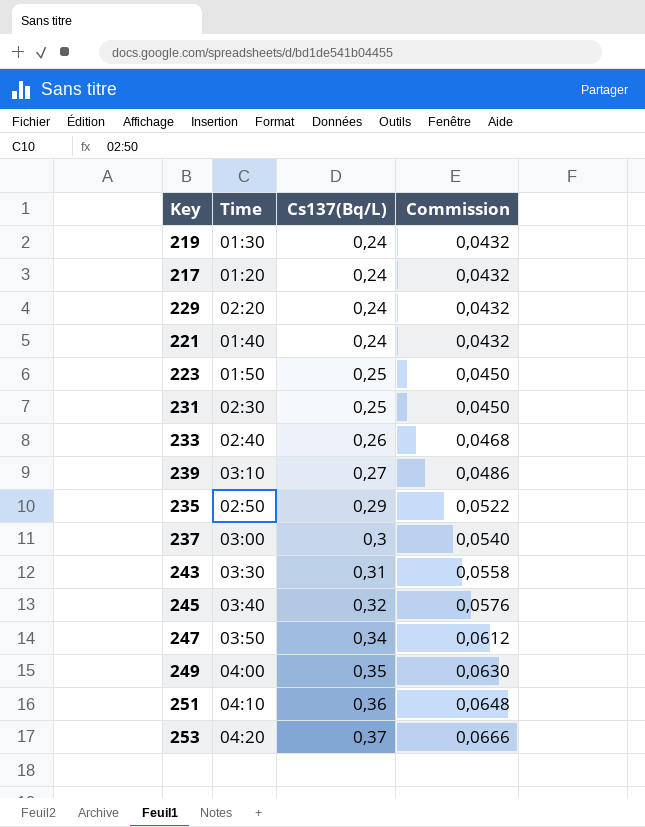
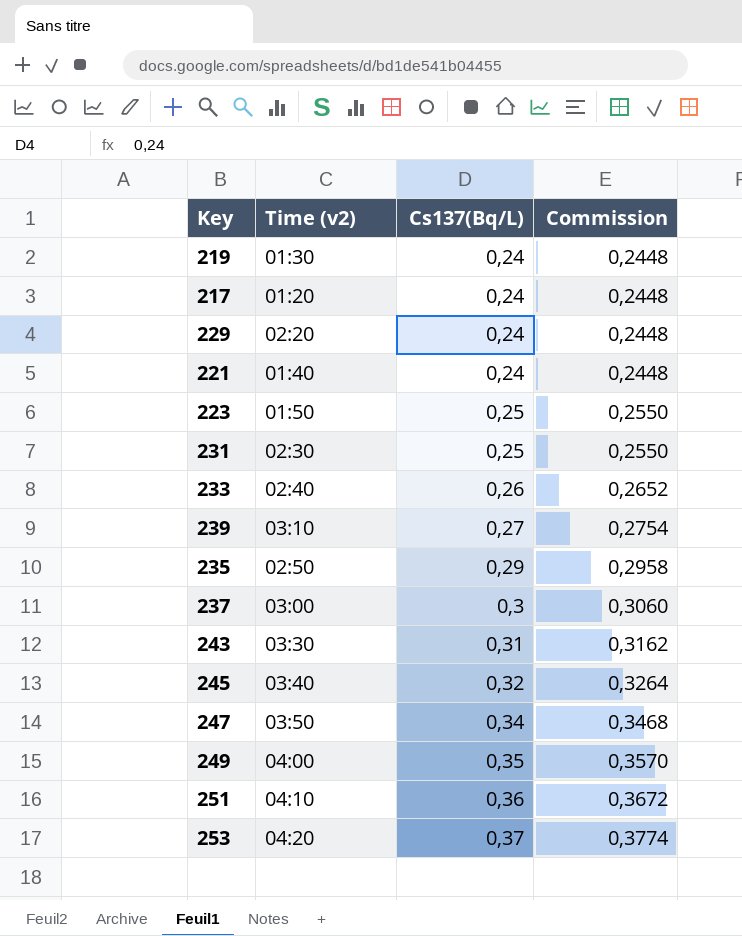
column name: Time -> Time (v2)
column Commission | formula: [Cs137(Bq/L)] * 0,18 -> [Cs137(Bq/L)] * 1,02

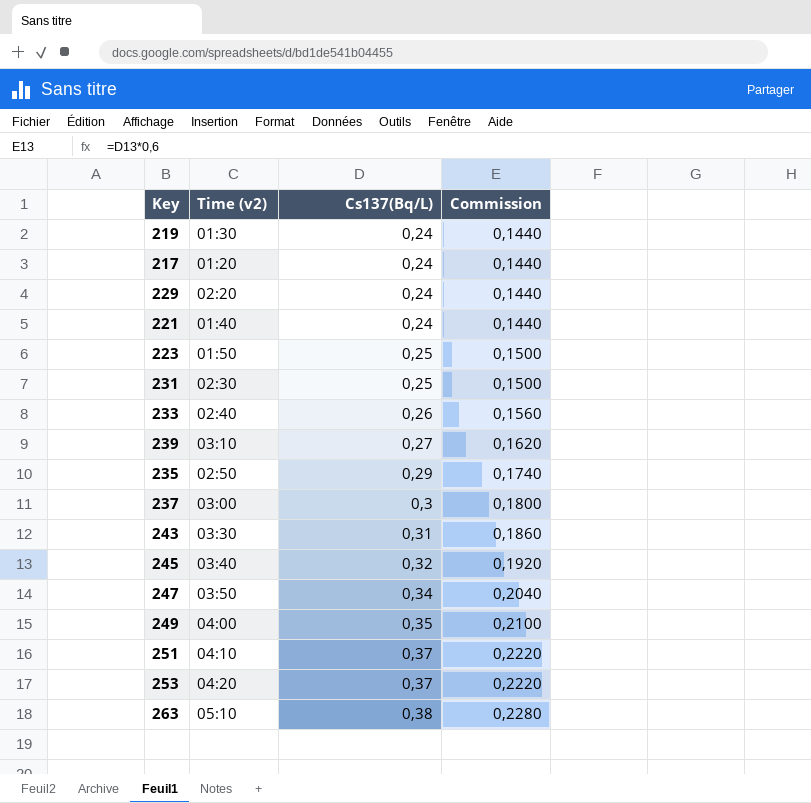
column Commission | formula: [Cs137(Bq/L)] * 1,02 -> [Cs137(Bq/L)] * 0,6
251 | Cs137(Bq/L): 0,36 -> 0,37
row 263: none -> 05:10 | 0,38 | 0,2280

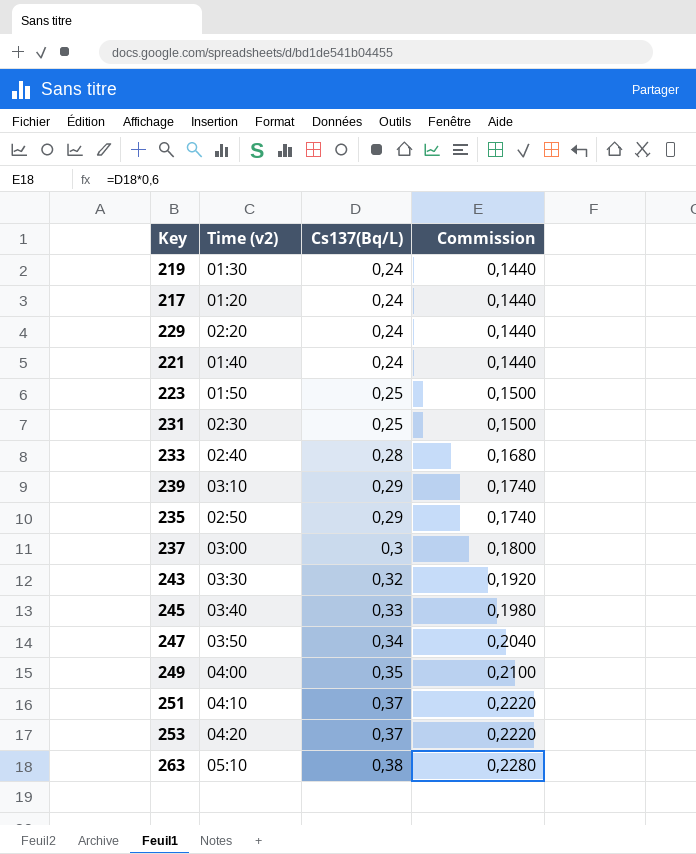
233 | Cs137(Bq/L): 0,26 -> 0,28
233 | Commission: 0,1560 -> 0,1680
239 | Cs137(Bq/L): 0,27 -> 0,29
239 | Commission: 0,1620 -> 0,1740
243 | Cs137(Bq/L): 0,31 -> 0,32
243 | Commission: 0,1860 -> 0,1920
245 | Cs137(Bq/L): 0,32 -> 0,33
245 | Commission: 0,1920 -> 0,1980

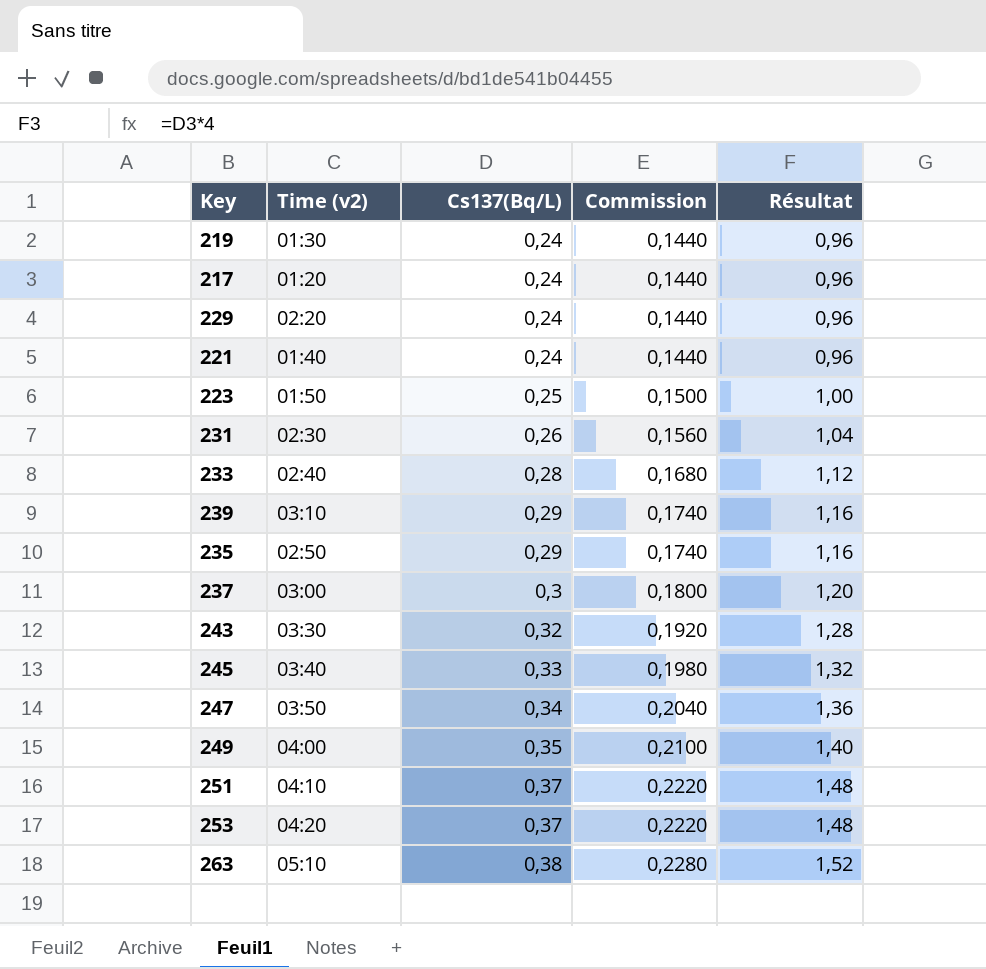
column Résultat | formula: none -> [Cs137(Bq/L)] * 4
231 | Cs137(Bq/L): 0,25 -> 0,26
231 | Commission: 0,1500 -> 0,1560

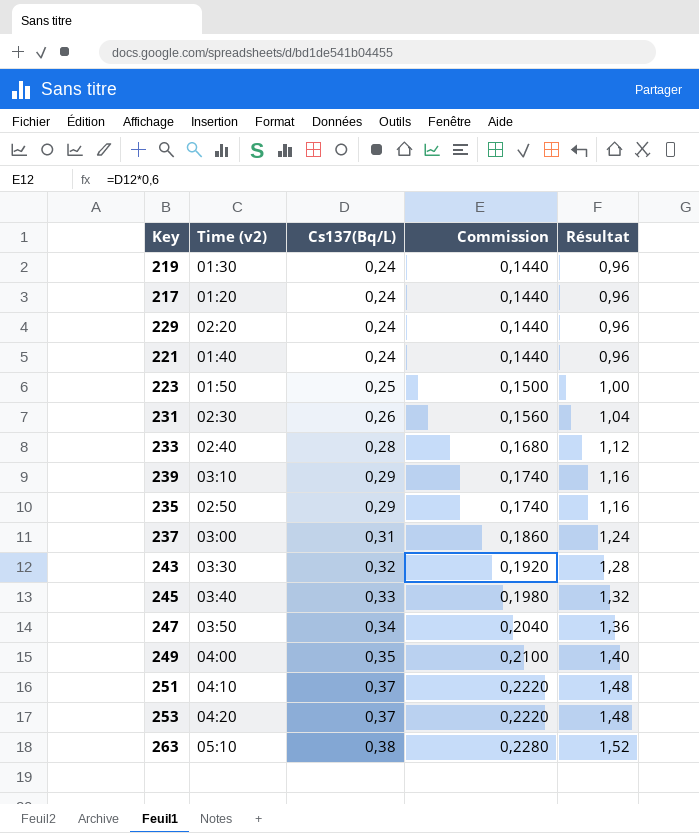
237 | Cs137(Bq/L): 0,3 -> 0,31
237 | Commission: 0,1800 -> 0,1860
237 | Résultat: 1,20 -> 1,24

